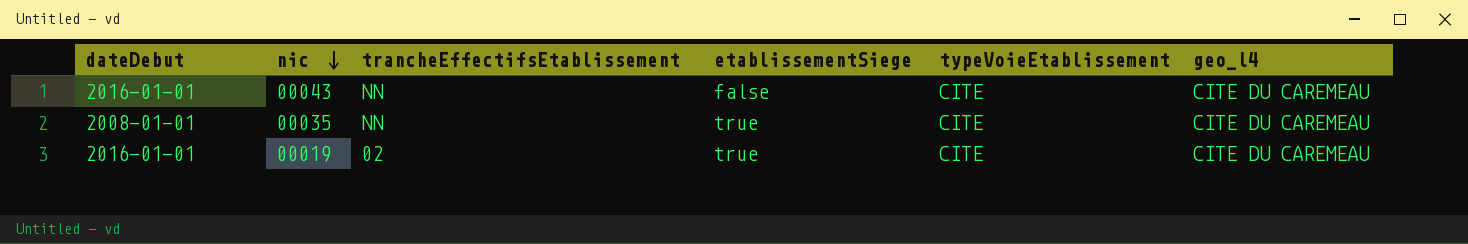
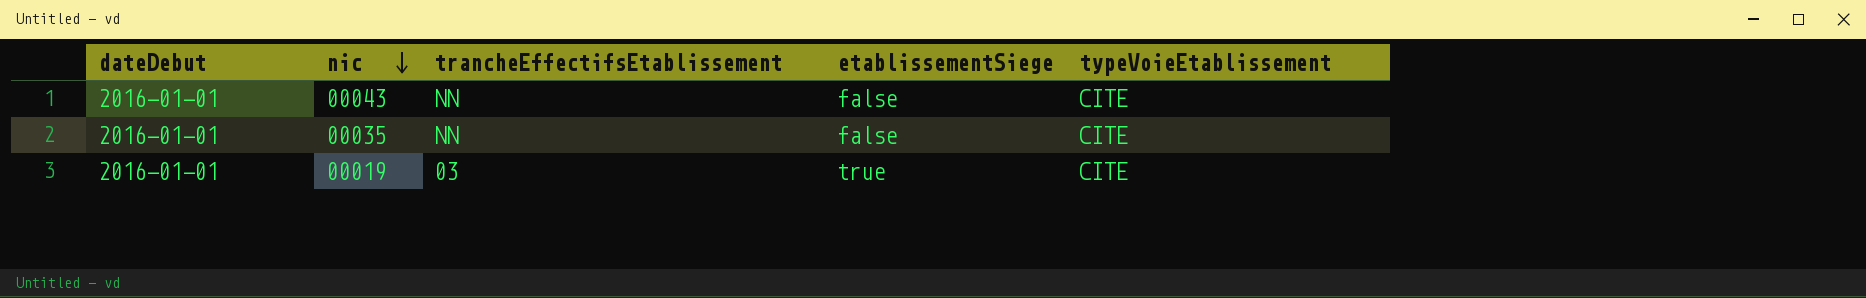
column geo_l4 | position: 6 -> none
00035 | dateDebut: 2008-01-01 -> 2016-01-01
00035 | etablissementSiege: true -> false
00019 | trancheEffectifsEtablissement: 02 -> 03

